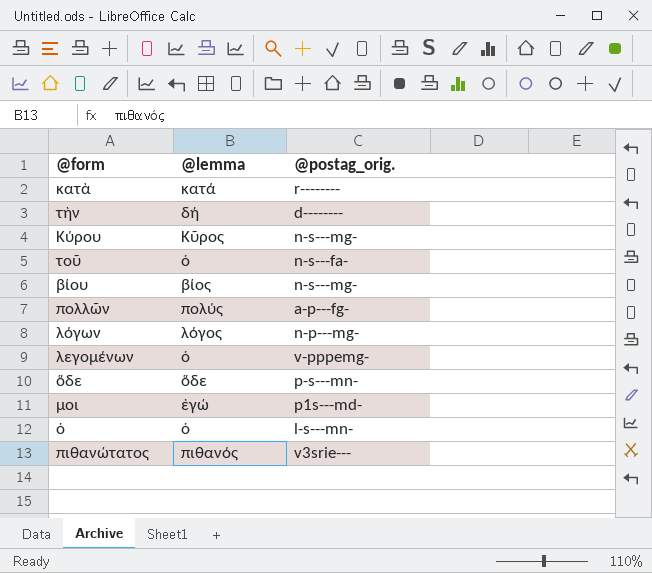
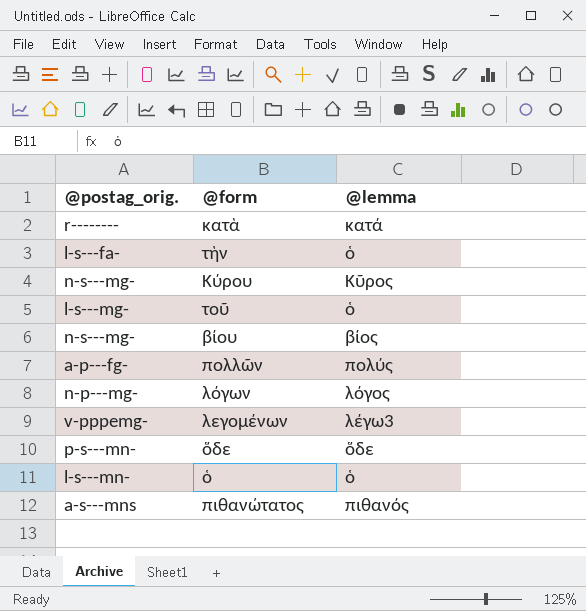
column @postag_orig. | position: 3 -> 1
row μοι: ἐγώ | p1s---md- -> none
τὴν | @postag_orig.: d-------- -> l-s---fa-
τὴν | @lemma: δή -> ὁ
τοῦ | @postag_orig.: n-s---fa- -> l-s---mg-
λεγομένων | @lemma: ὁ -> λέγω3
πιθανώτατος | @postag_orig.: v3srie--- -> a-s---mns

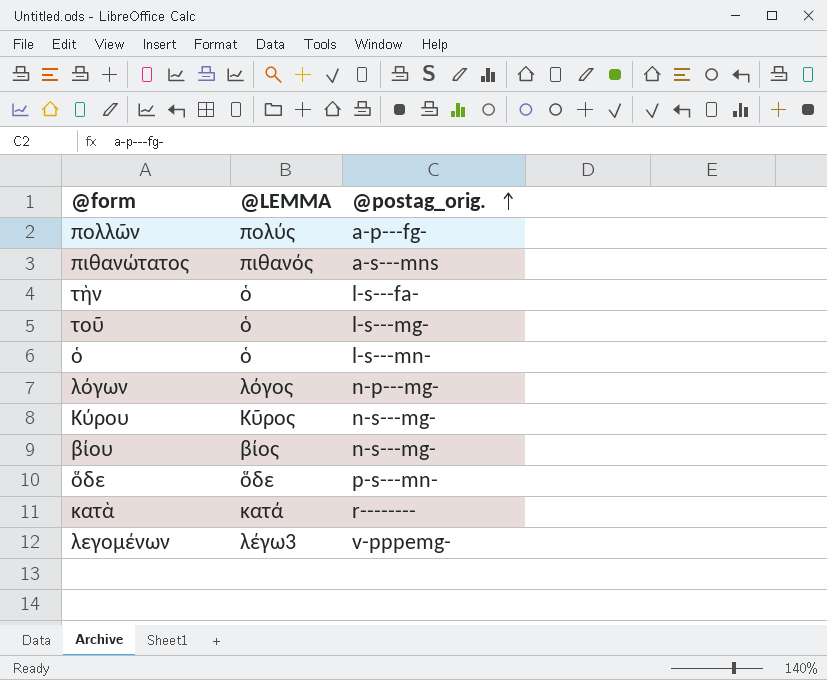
row order: none -> @postag_orig. ascending
column name: @lemma -> @LEMMA
column @postag_orig. | position: 1 -> 3

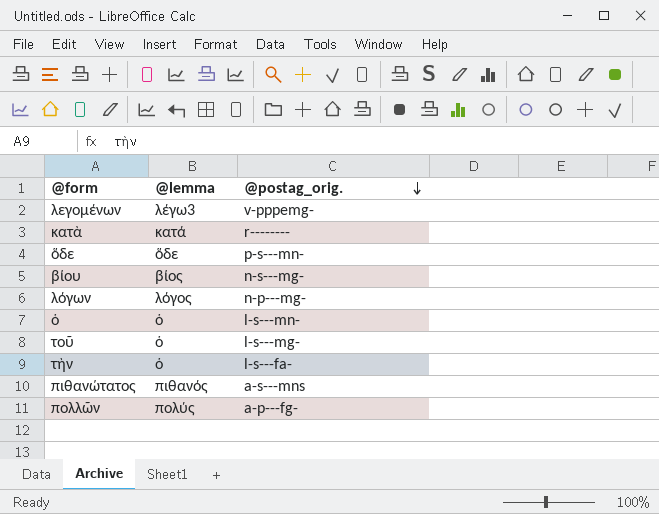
row order: @postag_orig. ascending -> @postag_orig. descending
column name: @LEMMA -> @lemma
row Κύρου: Κῦρος | n-s---mg- -> none

